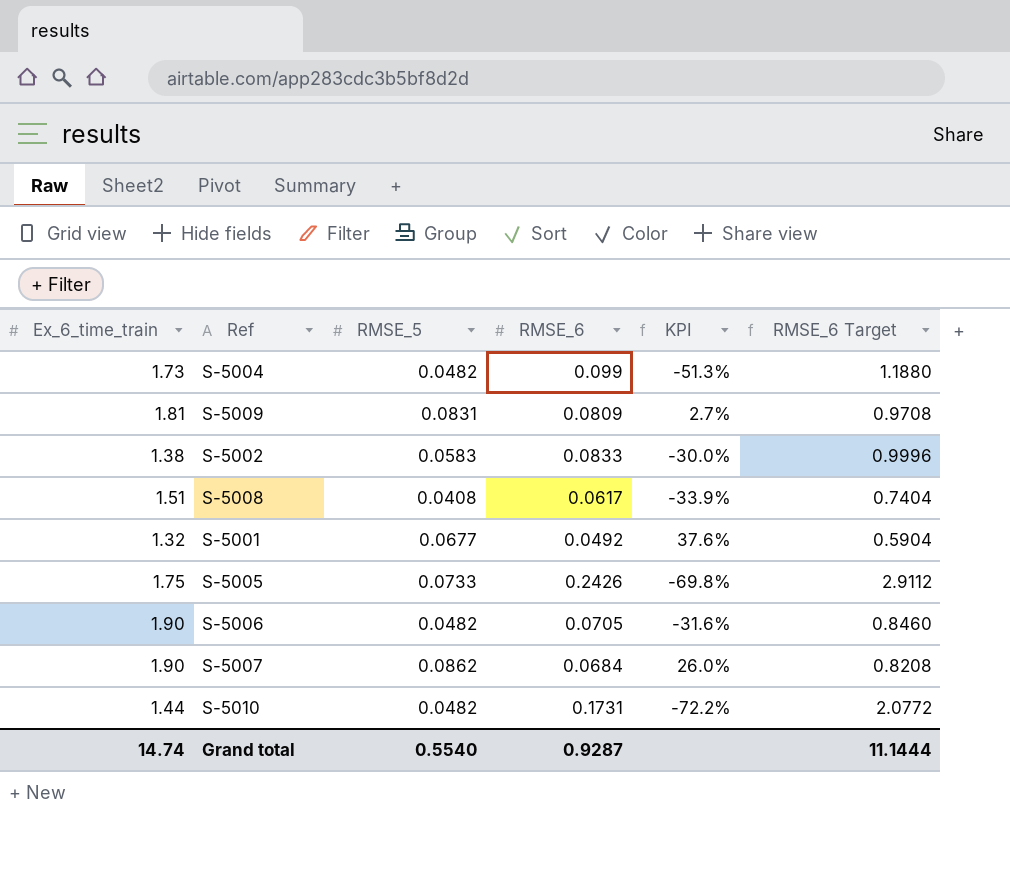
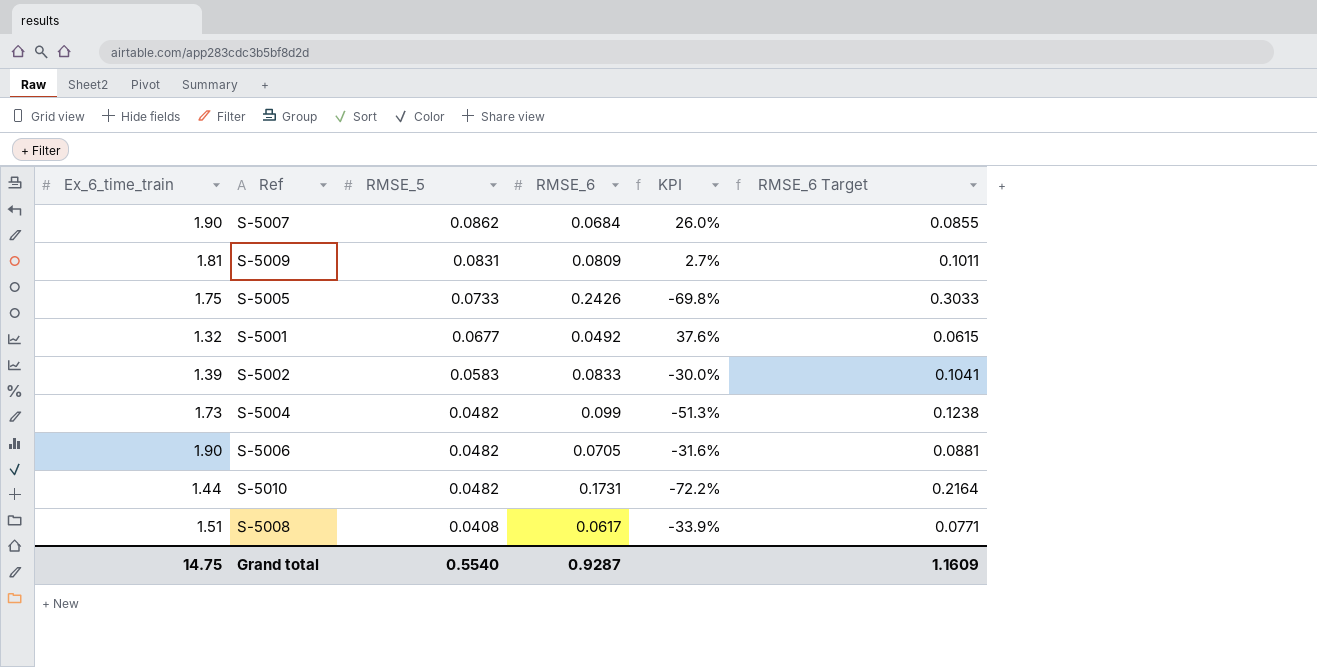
row order: none -> RMSE_5 descending
column RMSE_6 Target | formula: [RMSE_6] * 12 -> [RMSE_6] * 1.25
S-5002 | Ex_6_time_train: 1.38 -> 1.39
Grand total | Ex_6_time_train: 14.74 -> 14.75
Grand total | RMSE_6 Target: 11.1444 -> 1.1609

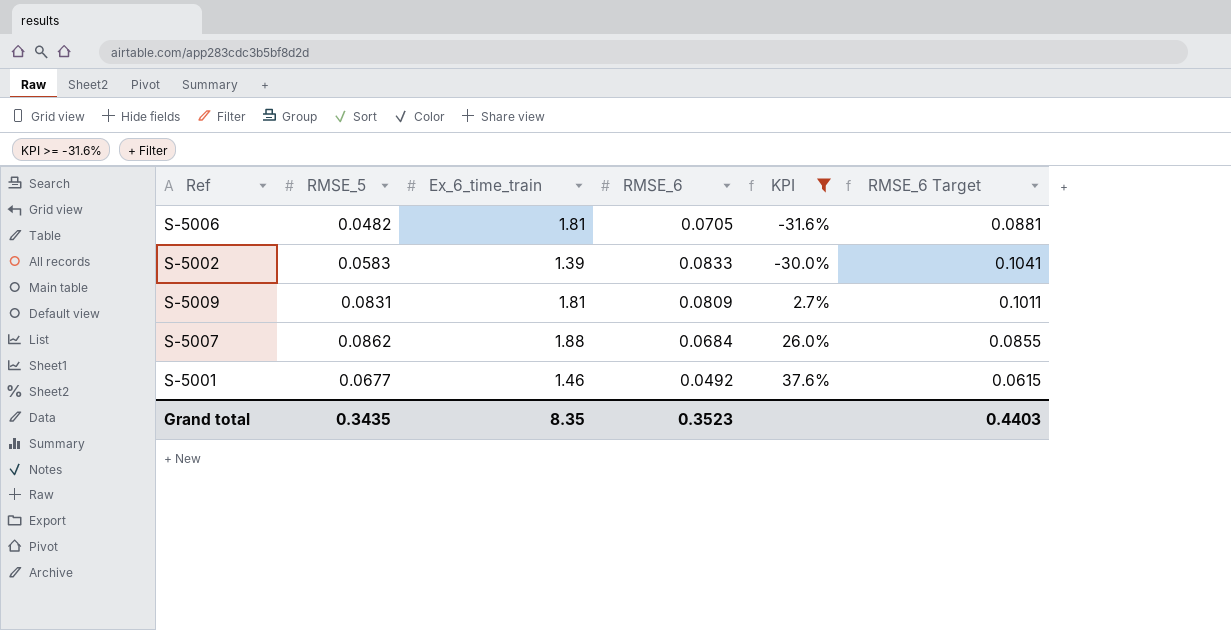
filter: none -> KPI >= -31.6%
row order: RMSE_5 descending -> KPI ascending
column Ex_6_time_train | position: 1 -> 3
S-5006 | Ex_6_time_train: 1.90 -> 1.81
S-5007 | Ex_6_time_train: 1.90 -> 1.88
S-5001 | Ex_6_time_train: 1.32 -> 1.46
Grand total | RMSE_5: 0.5540 -> 0.3435
Grand total | Ex_6_time_train: 14.75 -> 8.35
Grand total | RMSE_6: 0.9287 -> 0.3523
Grand total | RMSE_6 Target: 1.1609 -> 0.4403

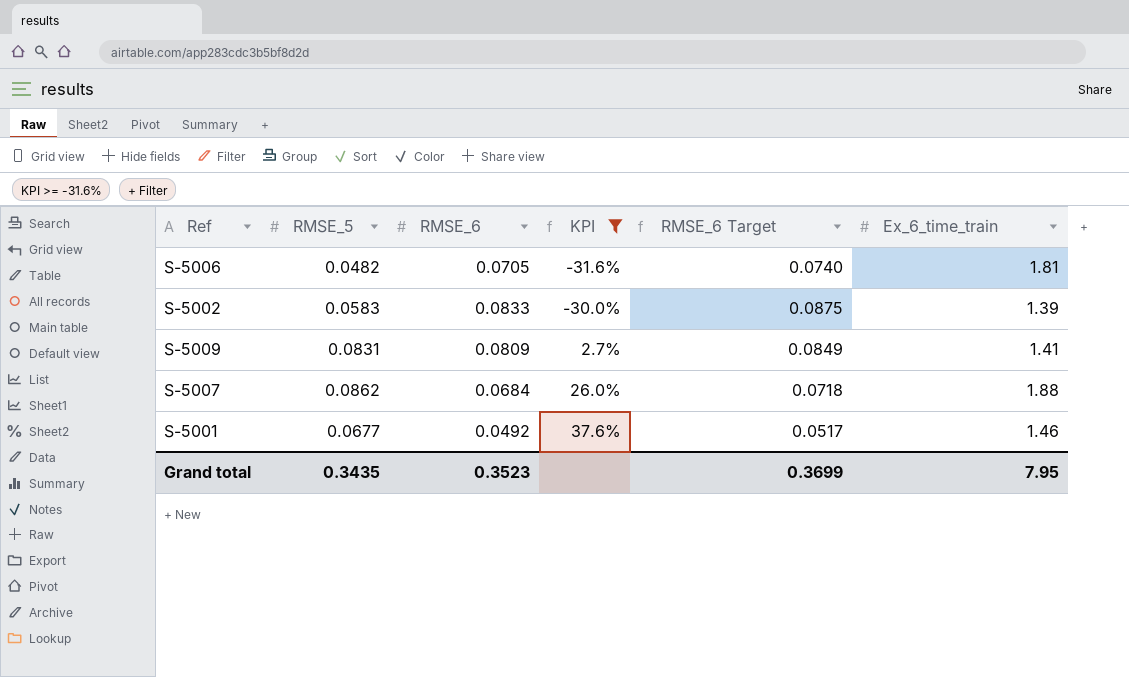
column RMSE_6 Target | formula: [RMSE_6] * 1.25 -> [RMSE_6] * 1.05
column Ex_6_time_train | position: 3 -> 6
S-5009 | Ex_6_time_train: 1.81 -> 1.41
Grand total | RMSE_6 Target: 0.4403 -> 0.3699
Grand total | Ex_6_time_train: 8.35 -> 7.95

